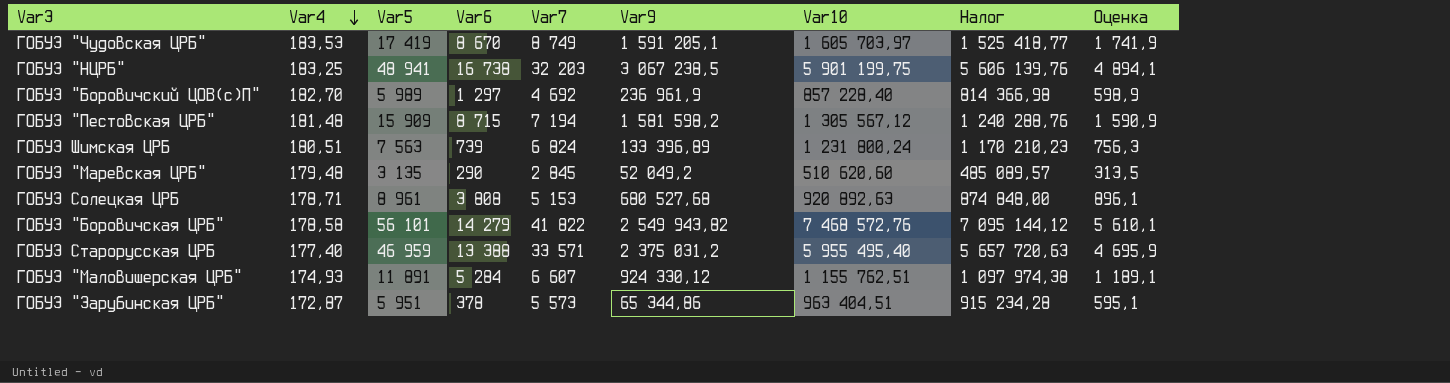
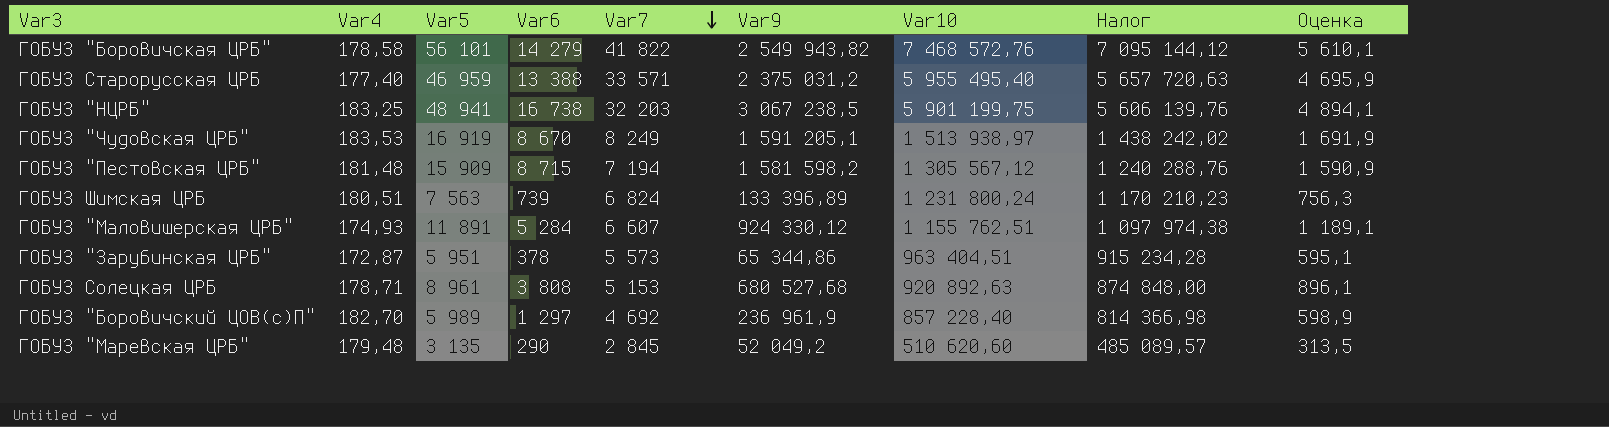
row order: Var4 descending -> Var7 descending
ГОБУЗ "Чудовская ЦРБ" | Var5: 17 419 -> 16 919
ГОБУЗ "Чудовская ЦРБ" | Var7: 8 749 -> 8 249
ГОБУЗ "Чудовская ЦРБ" | Var10: 1 605 703,97 -> 1 513 938,97
ГОБУЗ "Чудовская ЦРБ" | Налог: 1 525 418,77 -> 1 438 242,02
ГОБУЗ "Чудовская ЦРБ" | Оценка: 1 741,9 -> 1 691,9

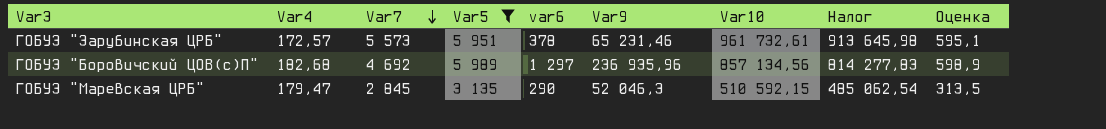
filter: none -> Var5 <= 5 989
column Var7 | position: 5 -> 3
column name: Var6 -> var6
ГОБУЗ "Зарубинская ЦРБ" | Var4: 172,87 -> 172,57
ГОБУЗ "Зарубинская ЦРБ" | Var9: 65 344,86 -> 65 231,46
ГОБУЗ "Зарубинская ЦРБ" | Var10: 963 404,51 -> 961 732,61
ГОБУЗ "Зарубинская ЦРБ" | Налог: 915 234,28 -> 913 645,98
ГОБУЗ "Боровичский ЦОВ(с)П" | Var4: 182,70 -> 182,68
ГОБУЗ "Боровичский ЦОВ(с)П" | Var9: 236 961,9 -> 236 935,96
ГОБУЗ "Боровичский ЦОВ(с)П" | Var10: 857 228,40 -> 857 134,56
ГОБУЗ "Боровичский ЦОВ(с)П" | Налог: 814 366,98 -> 814 277,83
ГОБУЗ "Маревская ЦРБ" | Var4: 179,48 -> 179,47
ГОБУЗ "Маревская ЦРБ" | Var9: 52 049,2 -> 52 046,3
ГОБУЗ "Маревская ЦРБ" | Var10: 510 620,60 -> 510 592,15
ГОБУЗ "Маревская ЦРБ" | Налог: 485 089,57 -> 485 062,54

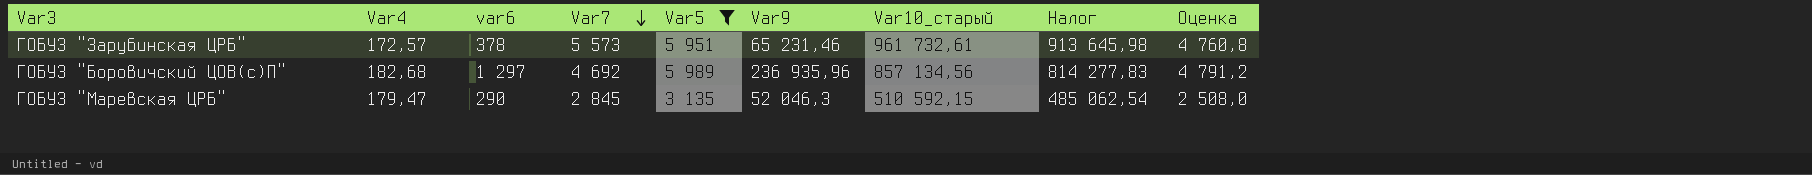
column var6 | position: 5 -> 3
column name: Var10 -> Var10_старый
column Оценка | formula: [Var5] * 0,1 -> [Var5] * 0,8

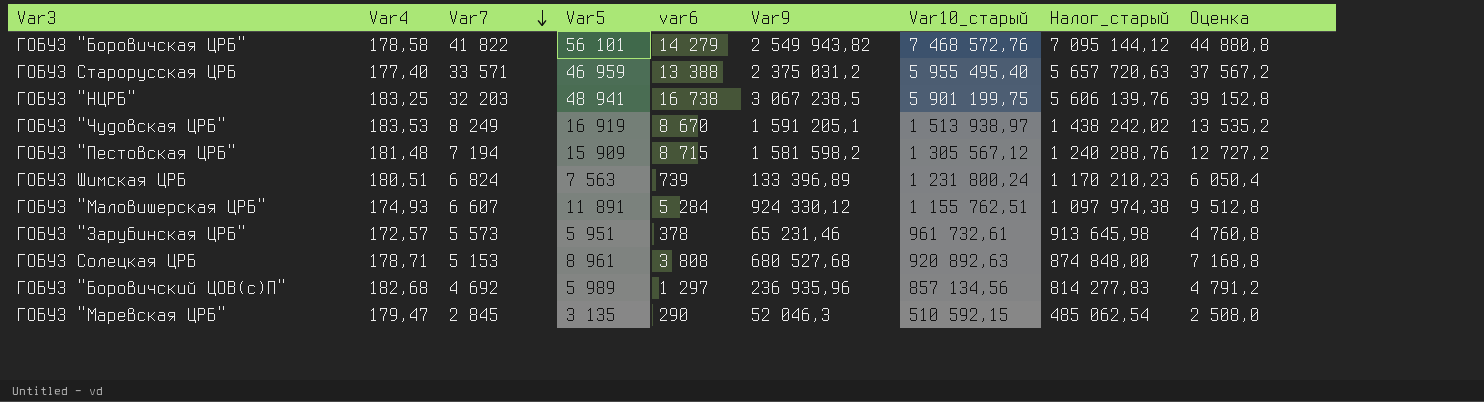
filter: Var5 <= 5 989 -> none
column var6 | position: 3 -> 5
column name: Налог -> Налог_старый

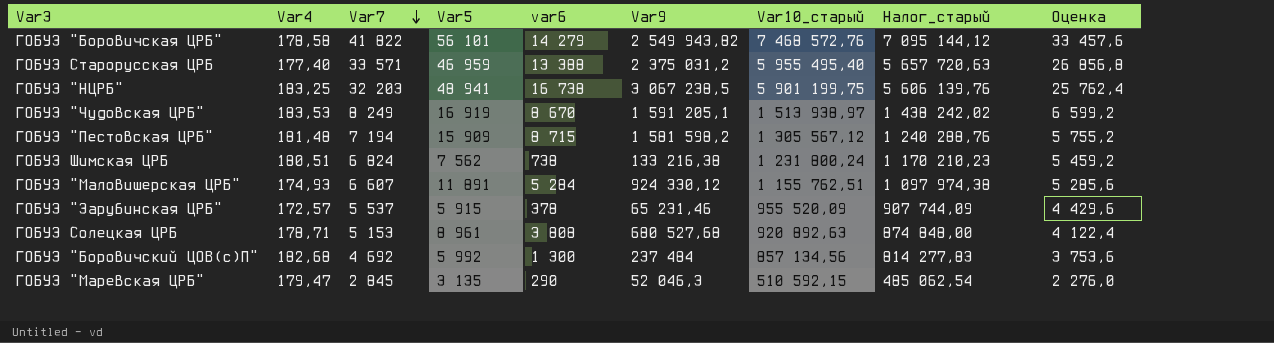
column Оценка | formula: [Var5] * 0,8 -> [Var7] * 0,8
ГОБУЗ Шимская ЦРБ | Var5: 7 563 -> 7 562
ГОБУЗ Шимская ЦРБ | var6: 739 -> 738
ГОБУЗ Шимская ЦРБ | Var9: 133 396,89 -> 133 216,38
ГОБУЗ "Зарубинская ЦРБ" | Var7: 5 573 -> 5 537
ГОБУЗ "Зарубинская ЦРБ" | Var5: 5 951 -> 5 915
ГОБУЗ "Зарубинская ЦРБ" | Var10_старый: 961 732,61 -> 955 520,09
ГОБУЗ "Зарубинская ЦРБ" | Налог_старый: 913 645,98 -> 907 744,09
ГОБУЗ "Боровичский ЦОВ(с)П" | Var5: 5 989 -> 5 992
ГОБУЗ "Боровичский ЦОВ(с)П" | var6: 1 297 -> 1 300
ГОБУЗ "Боровичский ЦОВ(с)П" | Var9: 236 935,96 -> 237 484

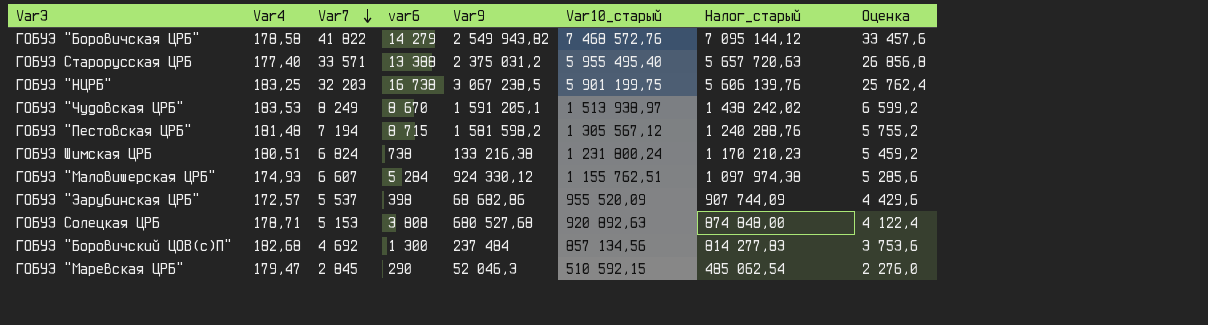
column Var5 | formula: [Var7] + [var6] -> none
ГОБУЗ "Зарубинская ЦРБ" | var6: 378 -> 398
ГОБУЗ "Зарубинская ЦРБ" | Var9: 65 231,46 -> 68 682,86

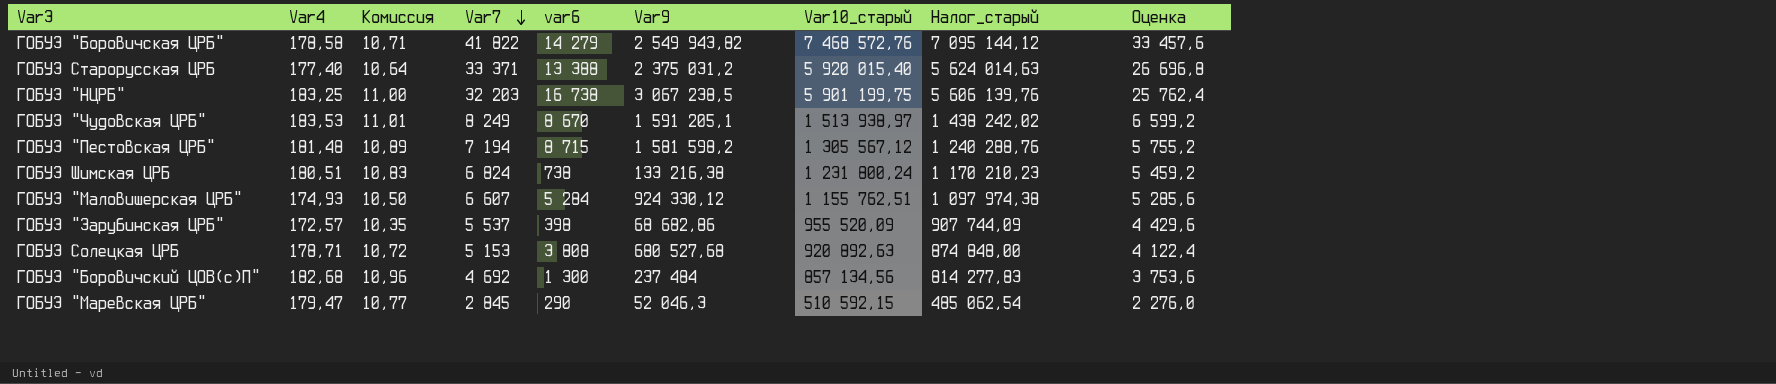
column Комиссия | formula: none -> [Var4] * 0,06
ГОБУЗ Старорусская ЦРБ | Var7: 33 571 -> 33 371
ГОБУЗ Старорусская ЦРБ | Var10_старый: 5 955 495,40 -> 5 920 015,40
ГОБУЗ Старорусская ЦРБ | Налог_старый: 5 657 720,63 -> 5 624 014,63
ГОБУЗ Старорусская ЦРБ | Оценка: 26 856,8 -> 26 696,8

